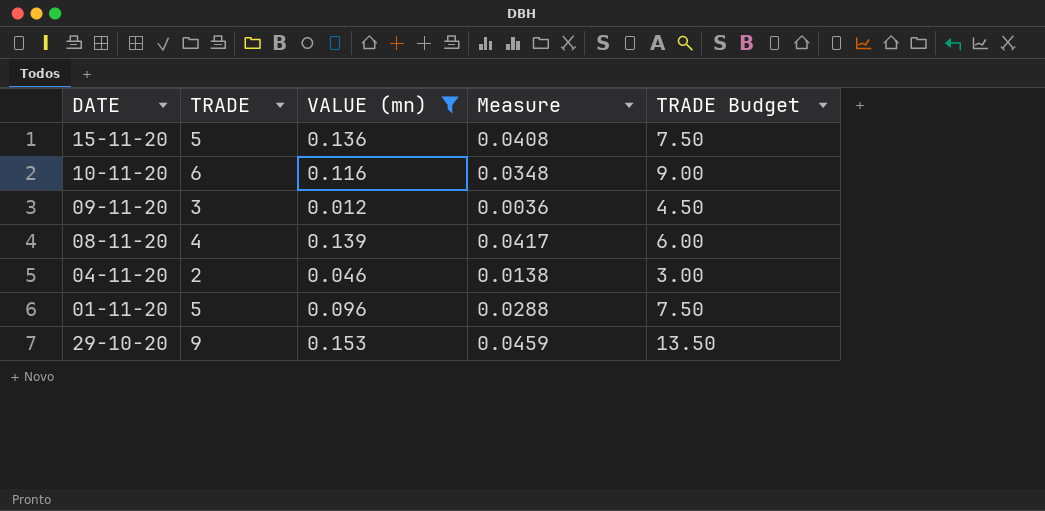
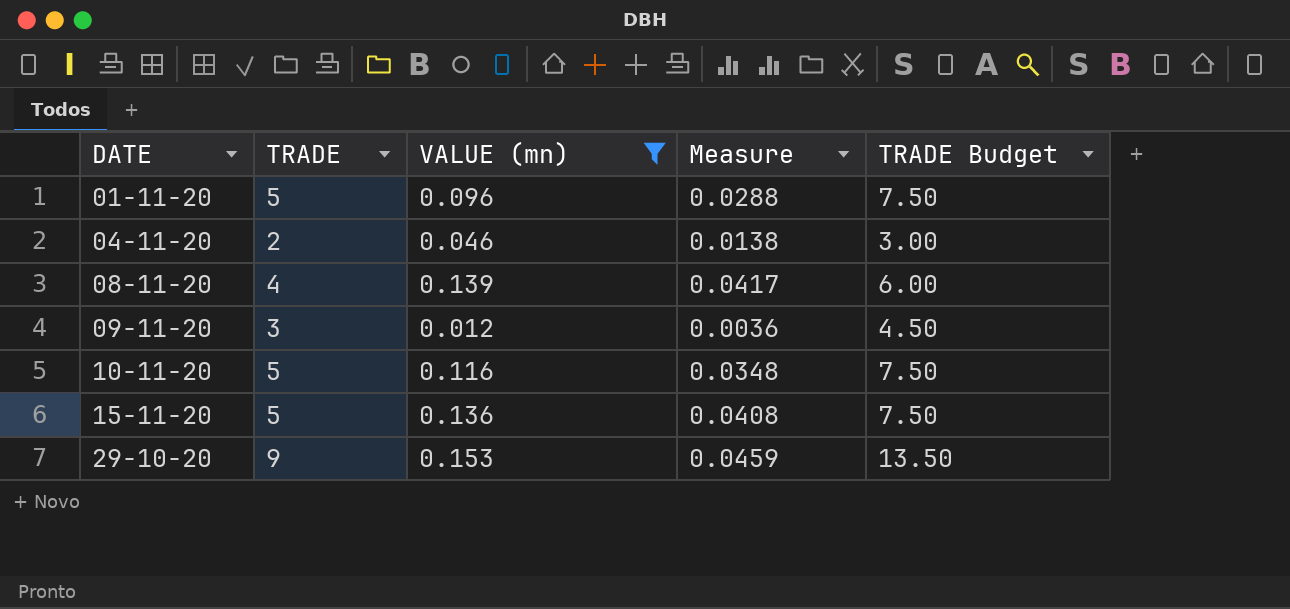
row order: none -> DATE ascending
10-11-20 | TRADE: 6 -> 5
10-11-20 | TRADE Budget: 9.00 -> 7.50

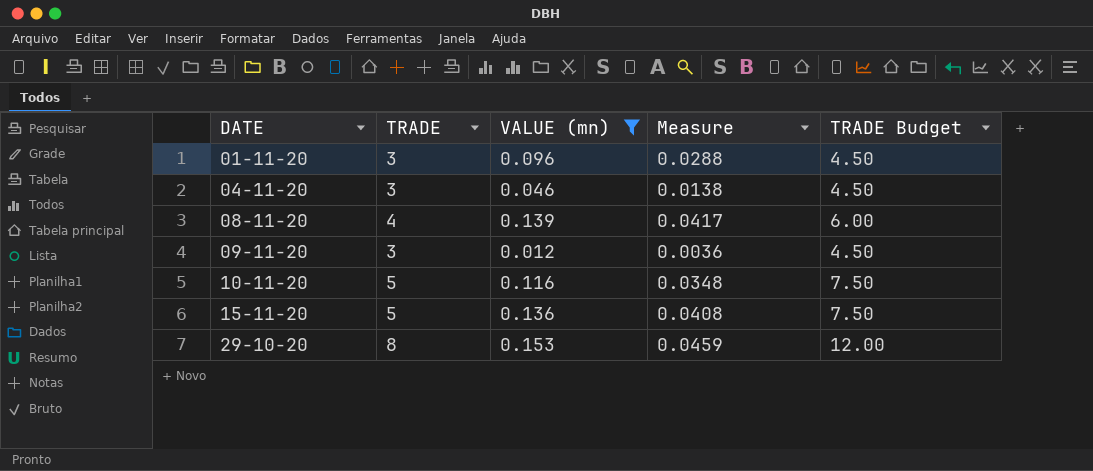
01-11-20 | TRADE: 5 -> 3
01-11-20 | TRADE Budget: 7.50 -> 4.50
04-11-20 | TRADE: 2 -> 3
04-11-20 | TRADE Budget: 3.00 -> 4.50
29-10-20 | TRADE: 9 -> 8
29-10-20 | TRADE Budget: 13.50 -> 12.00

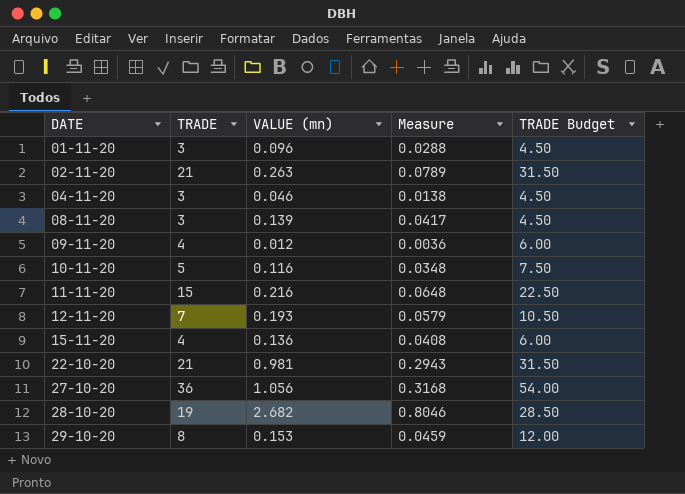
filter: VALUE (mn) <= 0.153 -> none
08-11-20 | TRADE: 4 -> 3
08-11-20 | TRADE Budget: 6.00 -> 4.50
09-11-20 | TRADE: 3 -> 4
09-11-20 | TRADE Budget: 4.50 -> 6.00
15-11-20 | TRADE: 5 -> 4
15-11-20 | TRADE Budget: 7.50 -> 6.00

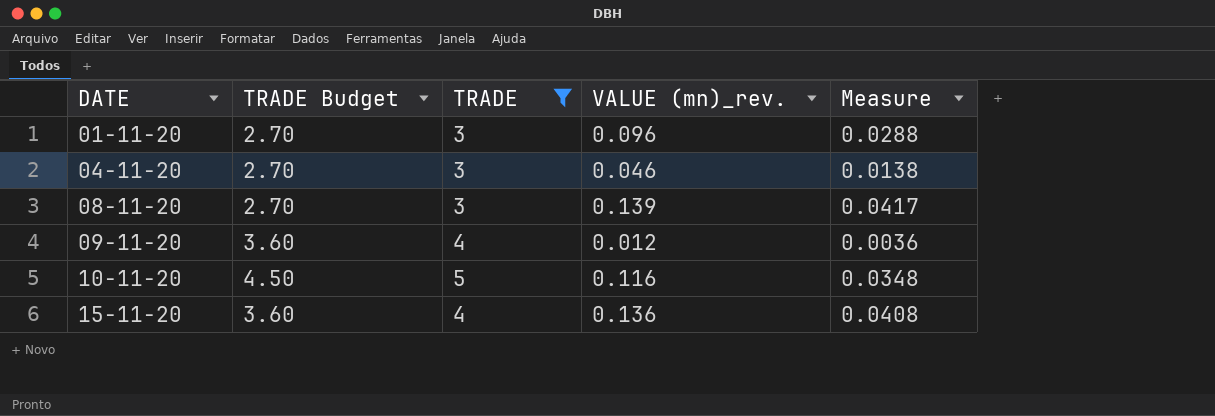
filter: none -> TRADE <= 5
column TRADE Budget | formula: [TRADE] * 1.5 -> [TRADE] * 0.9
column TRADE Budget | position: 5 -> 2
column name: VALUE (mn) -> VALUE (mn)_rev.

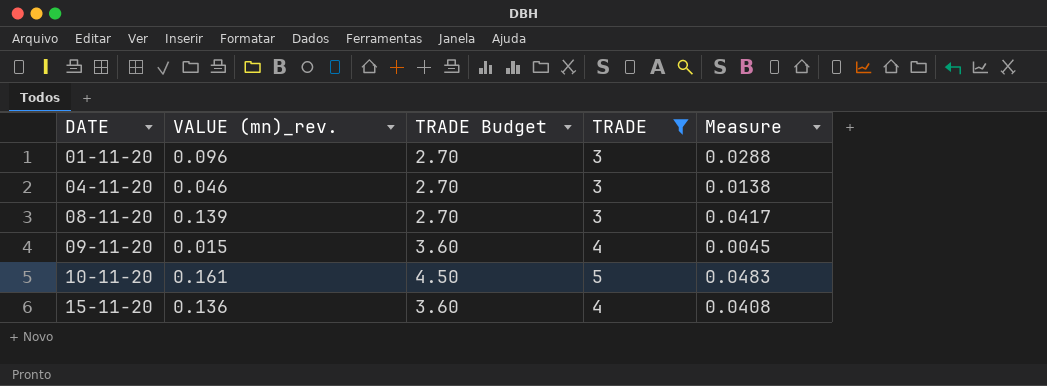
column VALUE (mn)_rev. | position: 4 -> 2
09-11-20 | VALUE (mn)_rev.: 0.012 -> 0.015
09-11-20 | Measure: 0.0036 -> 0.0045
10-11-20 | VALUE (mn)_rev.: 0.116 -> 0.161
10-11-20 | Measure: 0.0348 -> 0.0483

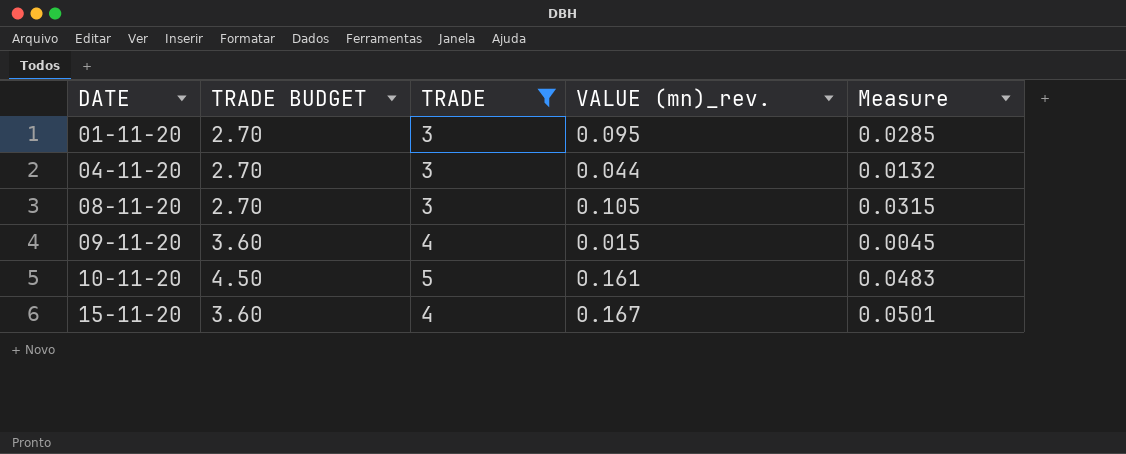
column name: TRADE Budget -> TRADE BUDGET
column VALUE (mn)_rev. | position: 2 -> 4
01-11-20 | VALUE (mn)_rev.: 0.096 -> 0.095
01-11-20 | Measure: 0.0288 -> 0.0285
04-11-20 | VALUE (mn)_rev.: 0.046 -> 0.044
04-11-20 | Measure: 0.0138 -> 0.0132
08-11-20 | VALUE (mn)_rev.: 0.139 -> 0.105
08-11-20 | Measure: 0.0417 -> 0.0315
15-11-20 | VALUE (mn)_rev.: 0.136 -> 0.167
15-11-20 | Measure: 0.0408 -> 0.0501

